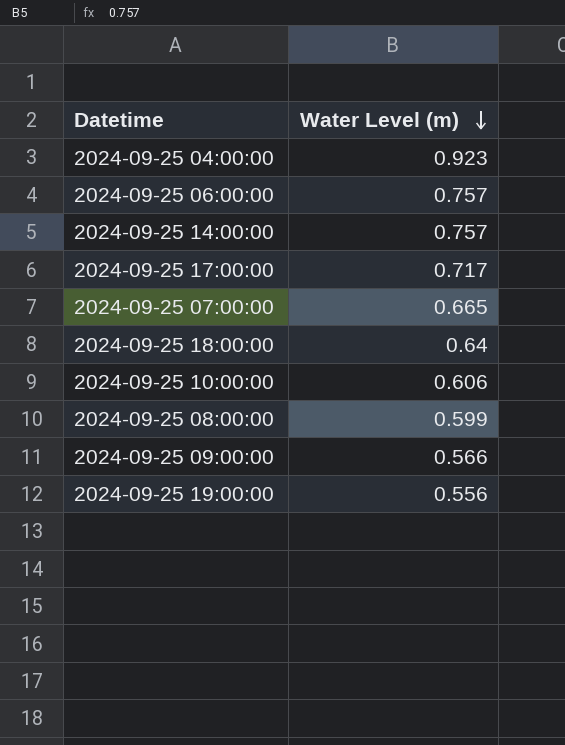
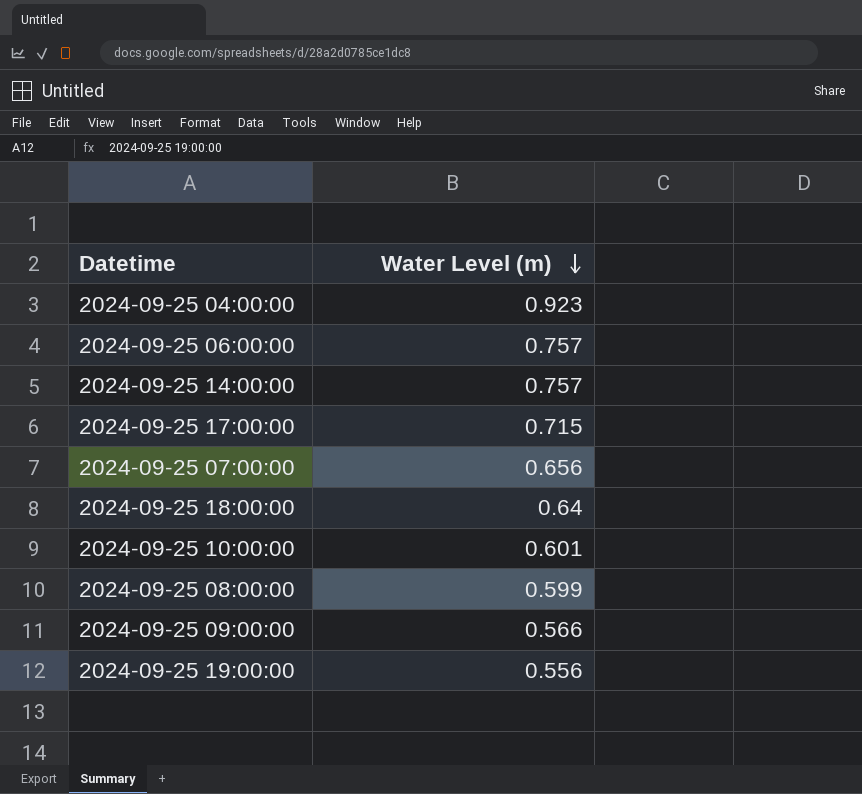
2024-09-25 17:00:00 | Water Level (m): 0.717 -> 0.715
2024-09-25 07:00:00 | Water Level (m): 0.665 -> 0.656
2024-09-25 10:00:00 | Water Level (m): 0.606 -> 0.601

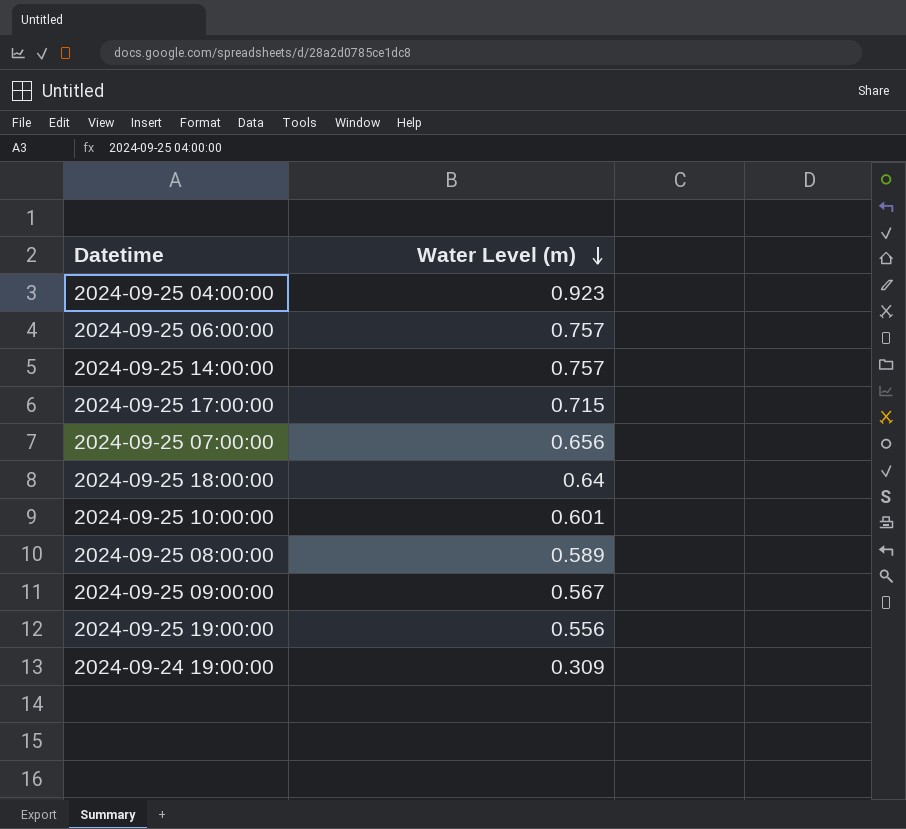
2024-09-25 08:00:00 | Water Level (m): 0.599 -> 0.589
2024-09-25 09:00:00 | Water Level (m): 0.566 -> 0.567
row 2024-09-24 19:00:00: none -> 0.309

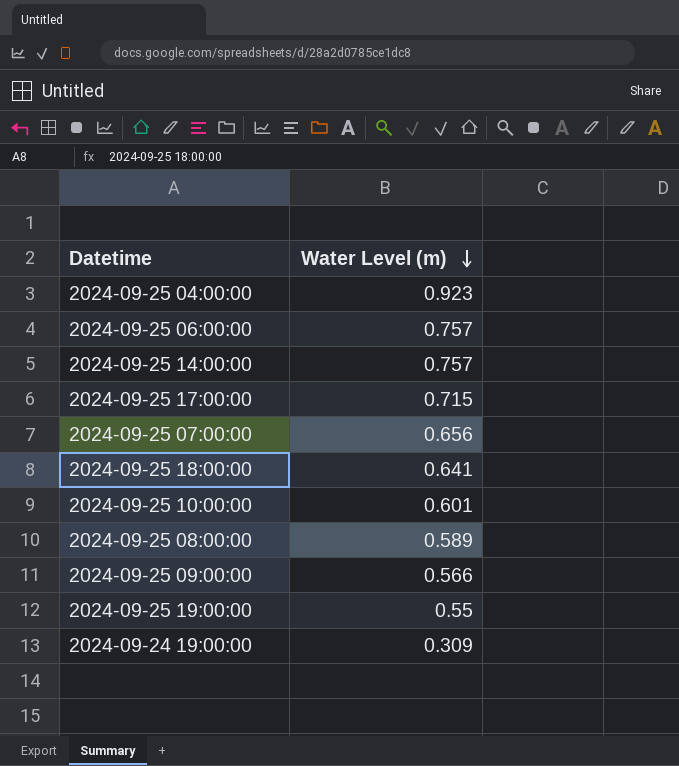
2024-09-25 18:00:00 | Water Level (m): 0.64 -> 0.641
2024-09-25 09:00:00 | Water Level (m): 0.567 -> 0.566
2024-09-25 19:00:00 | Water Level (m): 0.556 -> 0.55

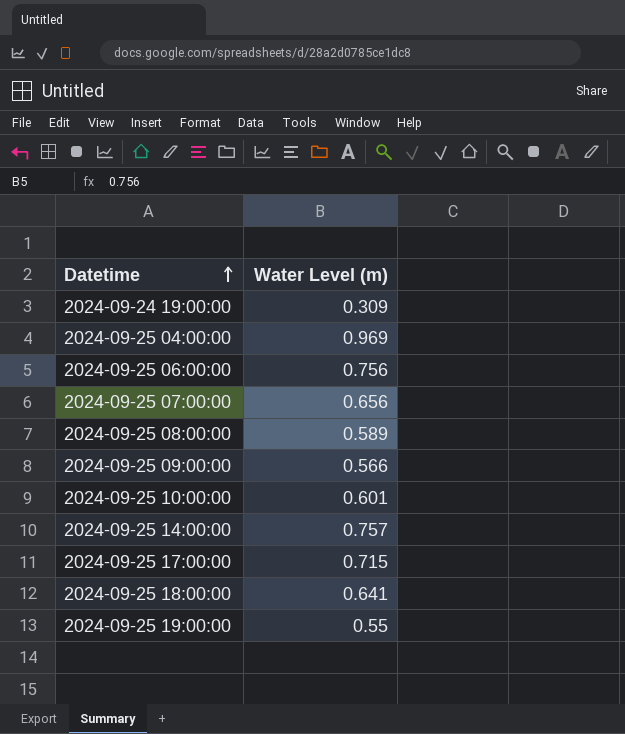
row order: Water Level (m) descending -> Datetime ascending
2024-09-25 04:00:00 | Water Level (m): 0.923 -> 0.969
2024-09-25 06:00:00 | Water Level (m): 0.757 -> 0.756

